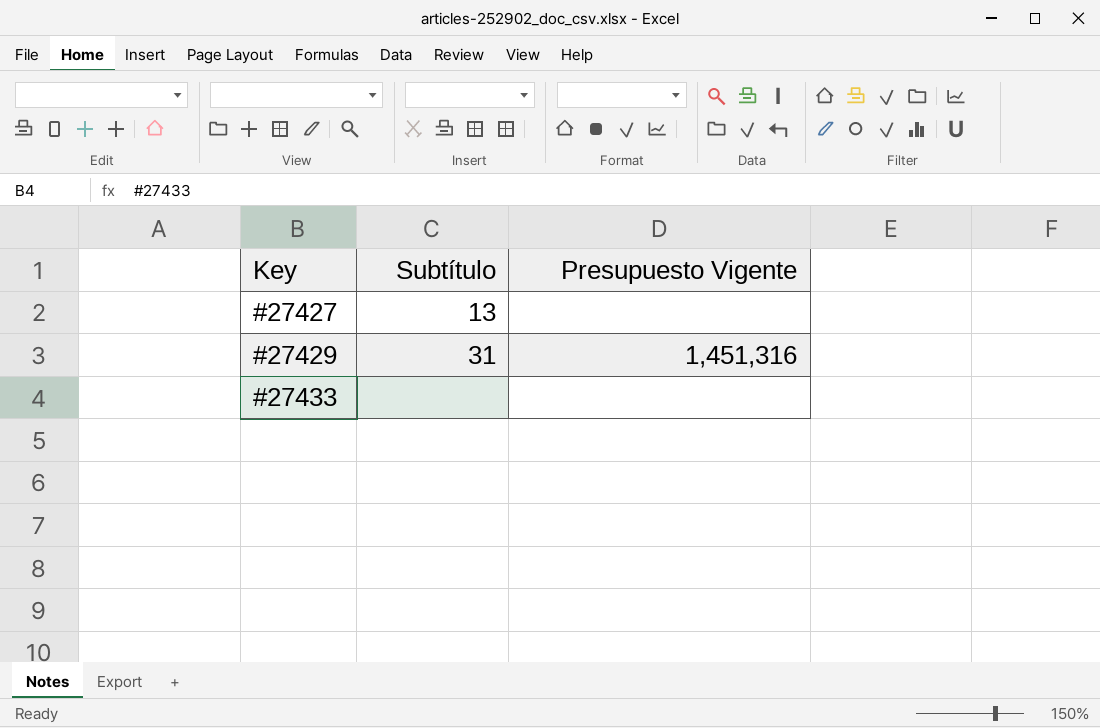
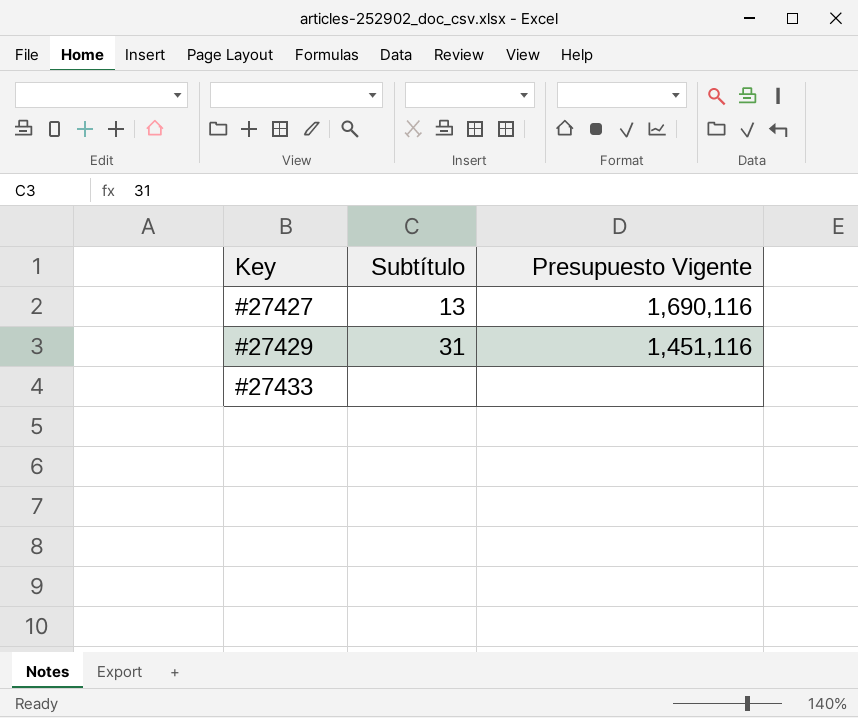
#27427 | Presupuesto Vigente: none -> 1,690,116
#27429 | Presupuesto Vigente: 1,451,316 -> 1,451,116

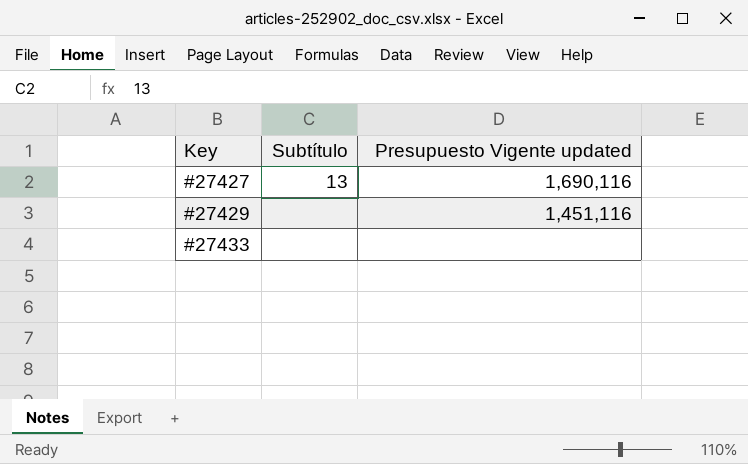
column name: Presupuesto Vigente -> Presupuesto Vigente updated
#27429 | Subtítulo: 31 -> none

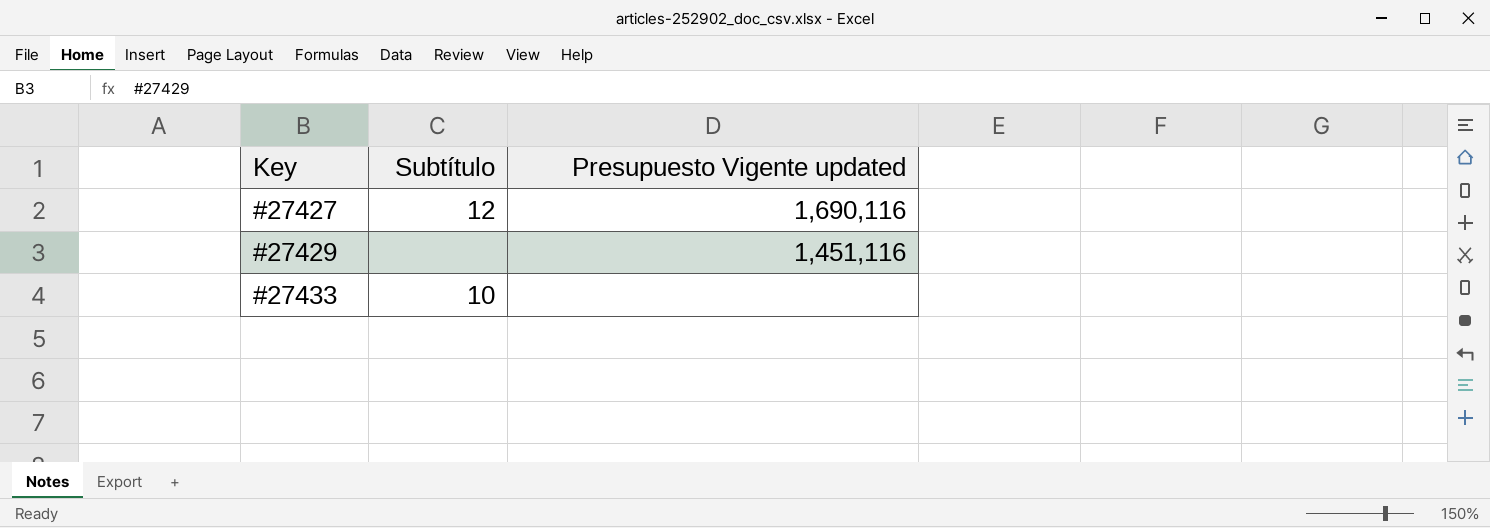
#27427 | Subtítulo: 13 -> 12
#27433 | Subtítulo: none -> 10

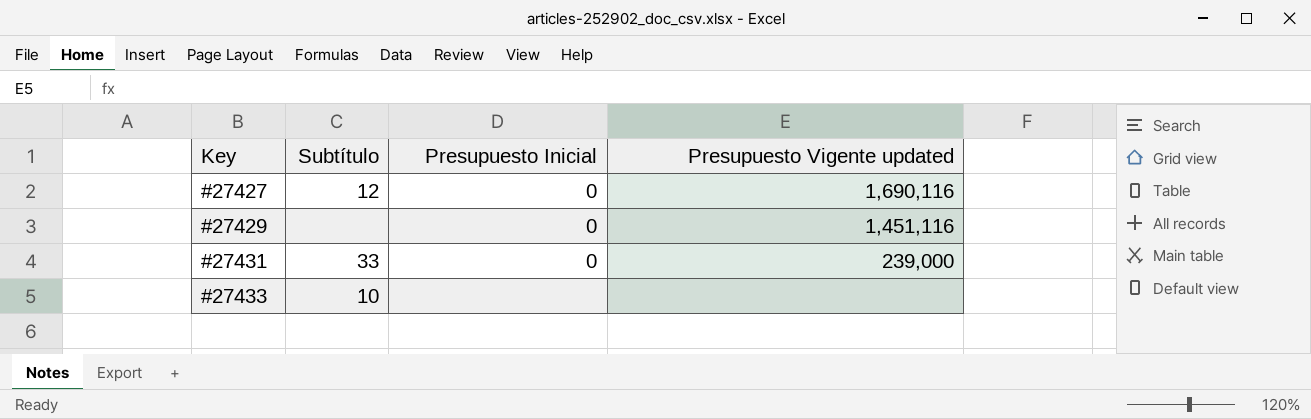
column Presupuesto Inicial | position: none -> 3
row #27431: none -> 33 | 0 | 239,000

